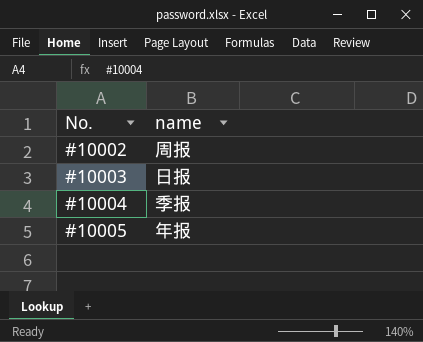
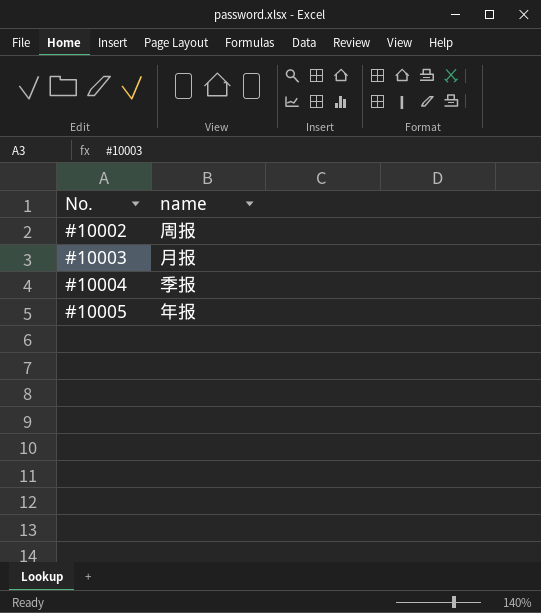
#10003 | name: 日报 -> 月报

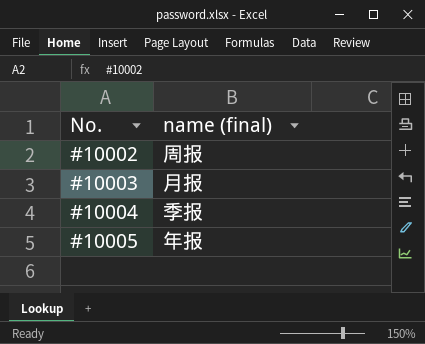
column name: name -> name (final)

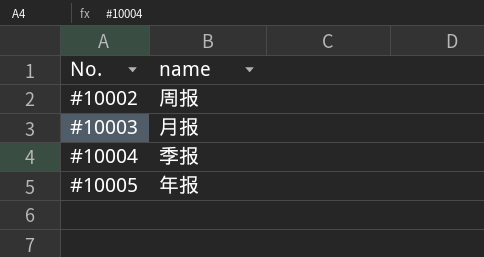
column name: name (final) -> name

